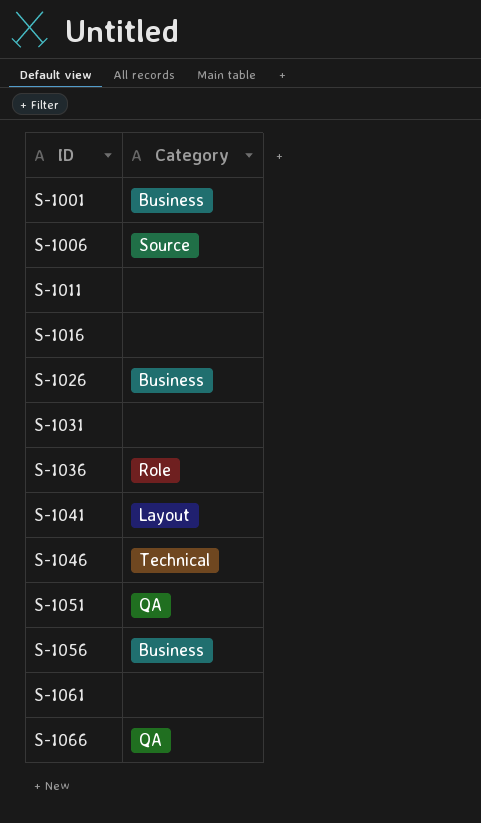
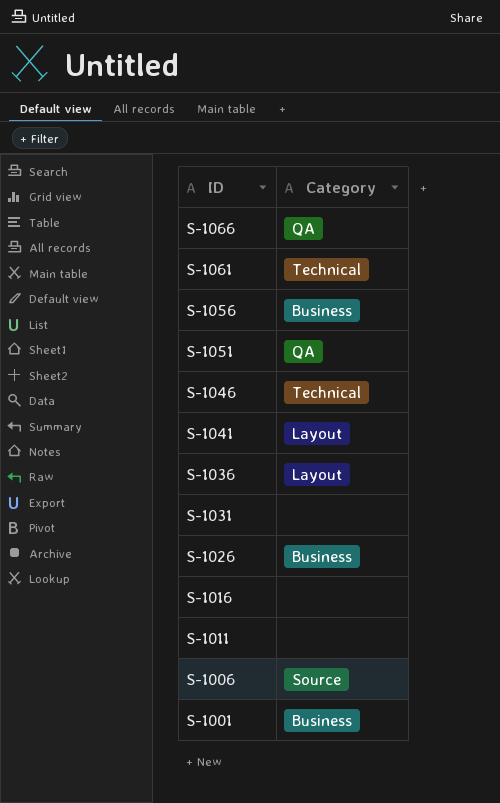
row order: ID ascending -> ID descending
S-1061 | Category: none -> Technical
S-1036 | Category: Role -> Layout

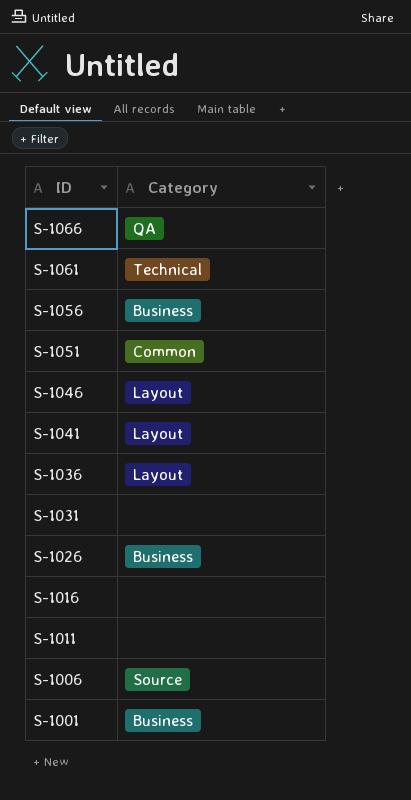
S-1051 | Category: QA -> Common
S-1046 | Category: Technical -> Layout

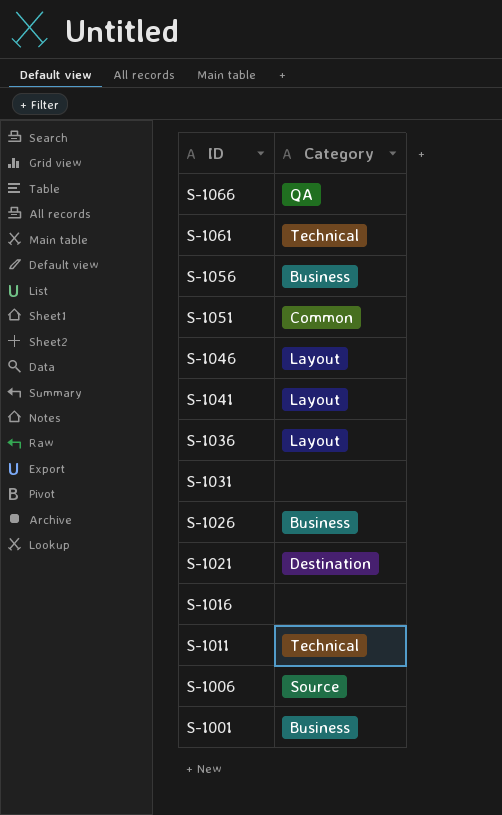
row S-1021: none -> Destination
S-1011 | Category: none -> Technical

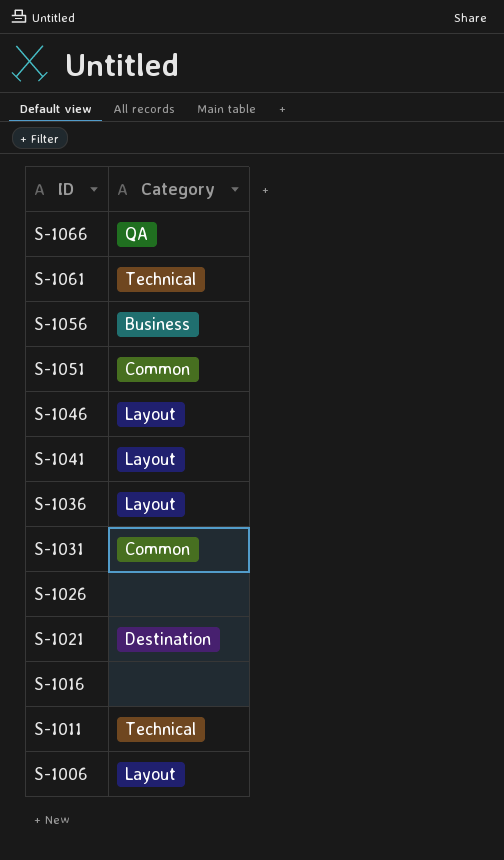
row S-1001: Business -> none
S-1031 | Category: none -> Common
S-1026 | Category: Business -> none
S-1006 | Category: Source -> Layout

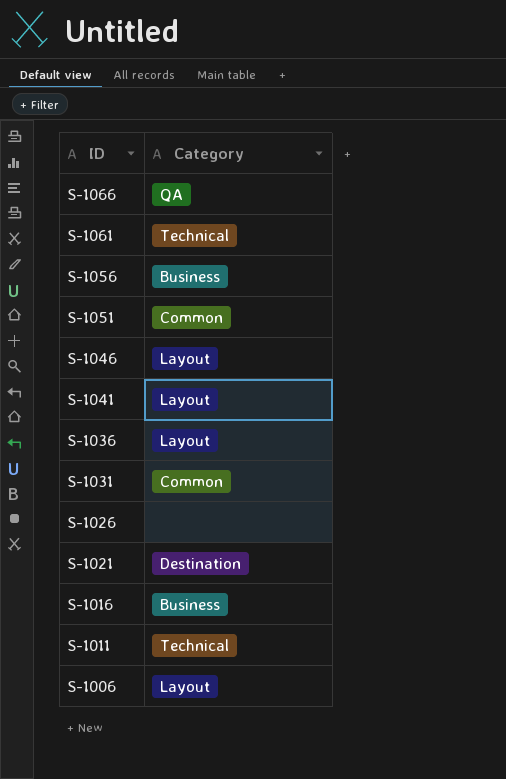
S-1016 | Category: none -> Business

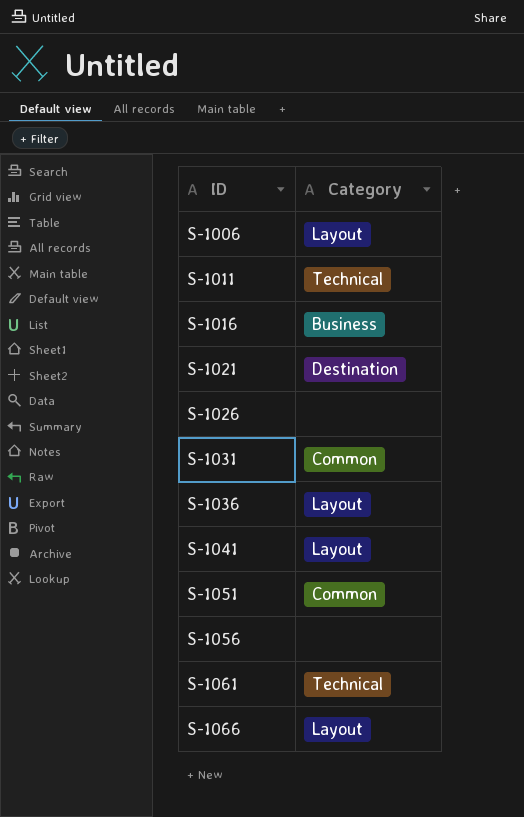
row order: ID descending -> ID ascending
row S-1046: Layout -> none
S-1056 | Category: Business -> none
S-1066 | Category: QA -> Layout

